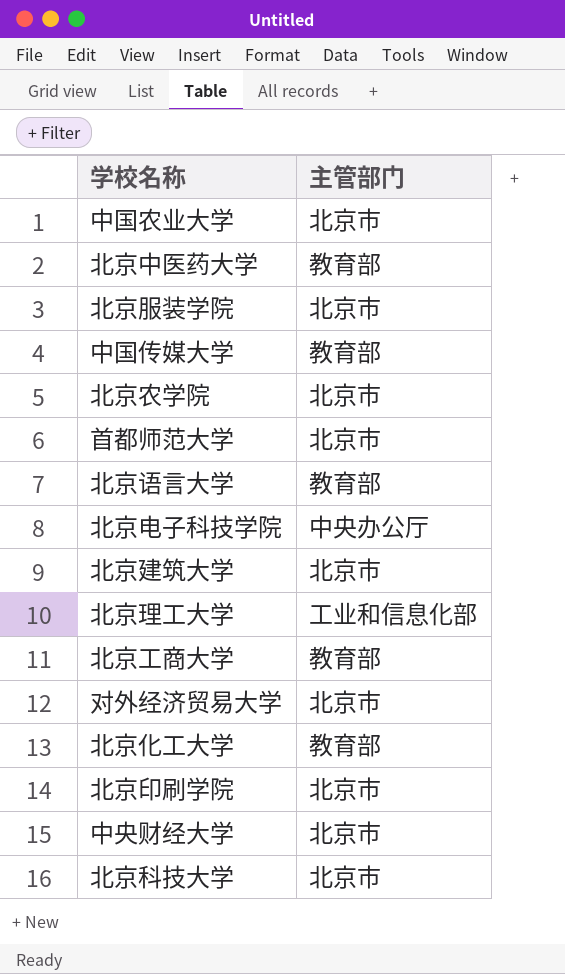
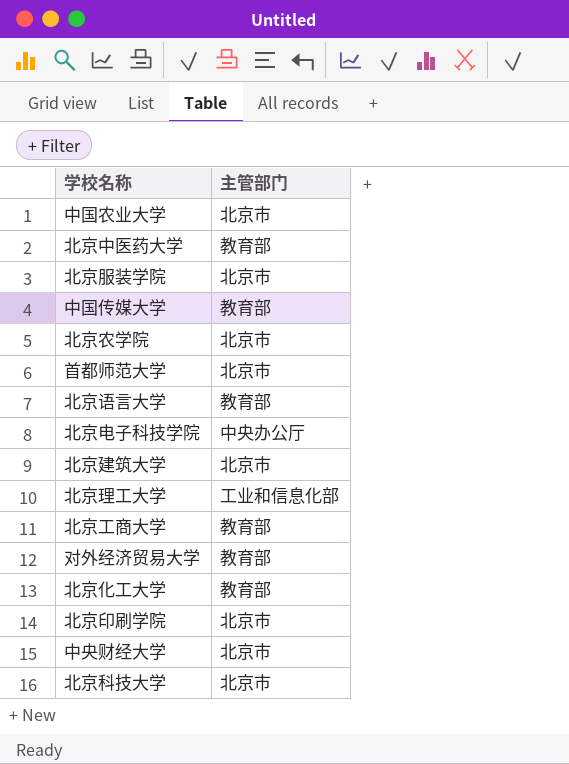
对外经济贸易大学 | 主管部门: 北京市 -> 教育部

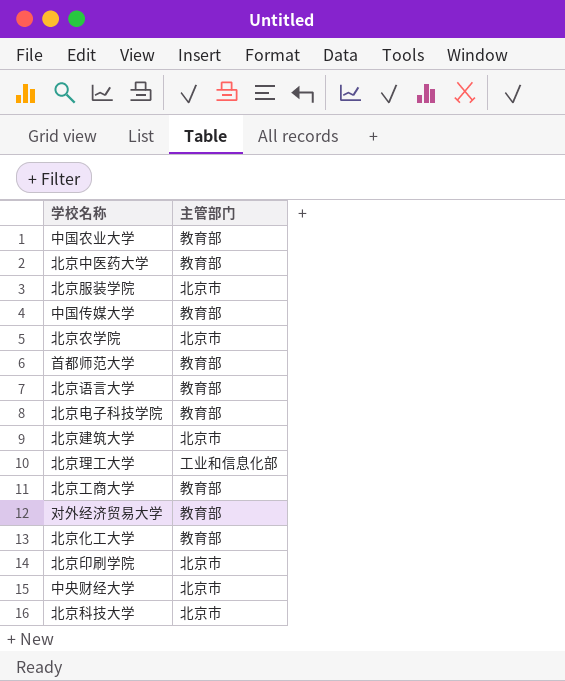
中国农业大学 | 主管部门: 北京市 -> 教育部
首都师范大学 | 主管部门: 北京市 -> 教育部
北京电子科技学院 | 主管部门: 中央办公厅 -> 教育部

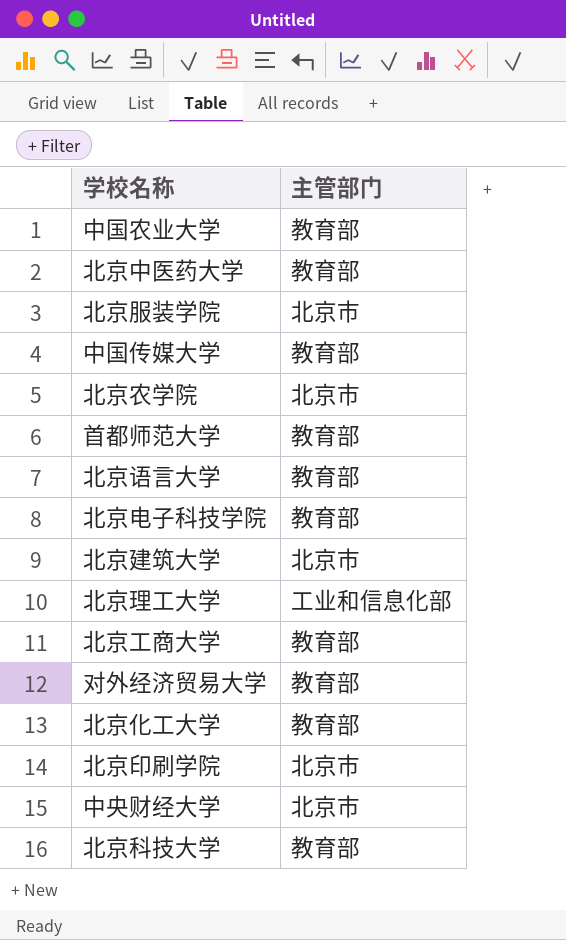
北京科技大学 | 主管部门: 北京市 -> 教育部

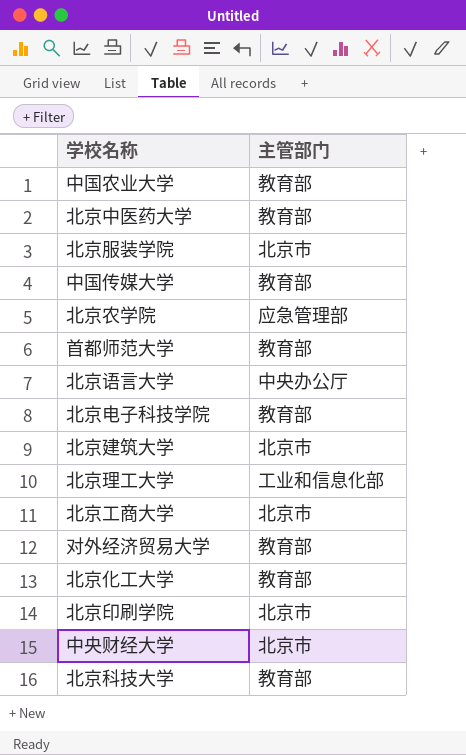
北京农学院 | 主管部门: 北京市 -> 应急管理部
北京语言大学 | 主管部门: 教育部 -> 中央办公厅
北京工商大学 | 主管部门: 教育部 -> 北京市

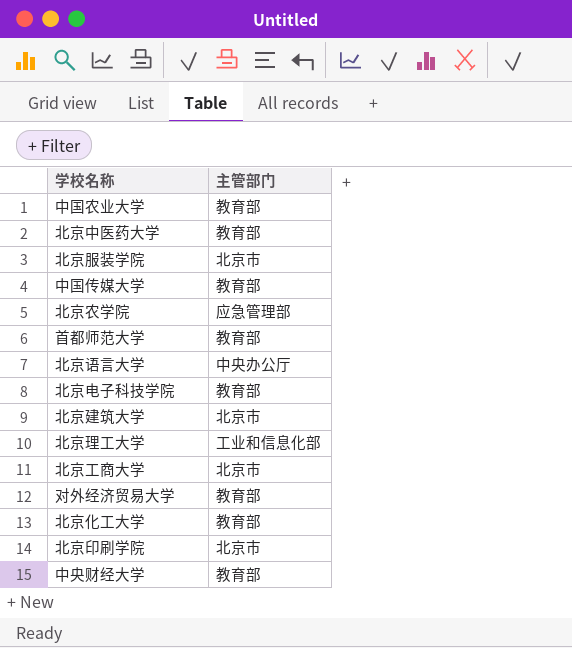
row 北京科技大学: 教育部 -> none
中央财经大学 | 主管部门: 北京市 -> 教育部

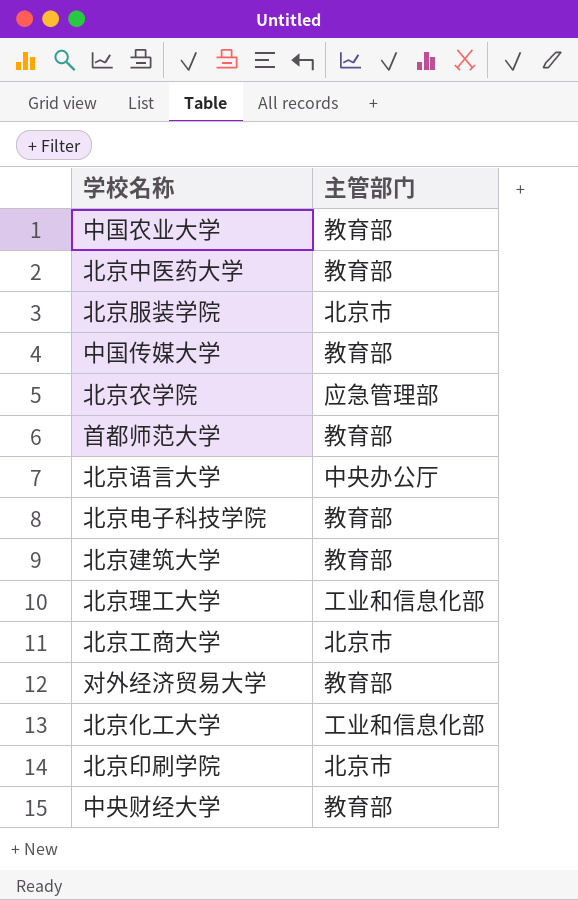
北京建筑大学 | 主管部门: 北京市 -> 教育部
北京化工大学 | 主管部门: 教育部 -> 工业和信息化部

